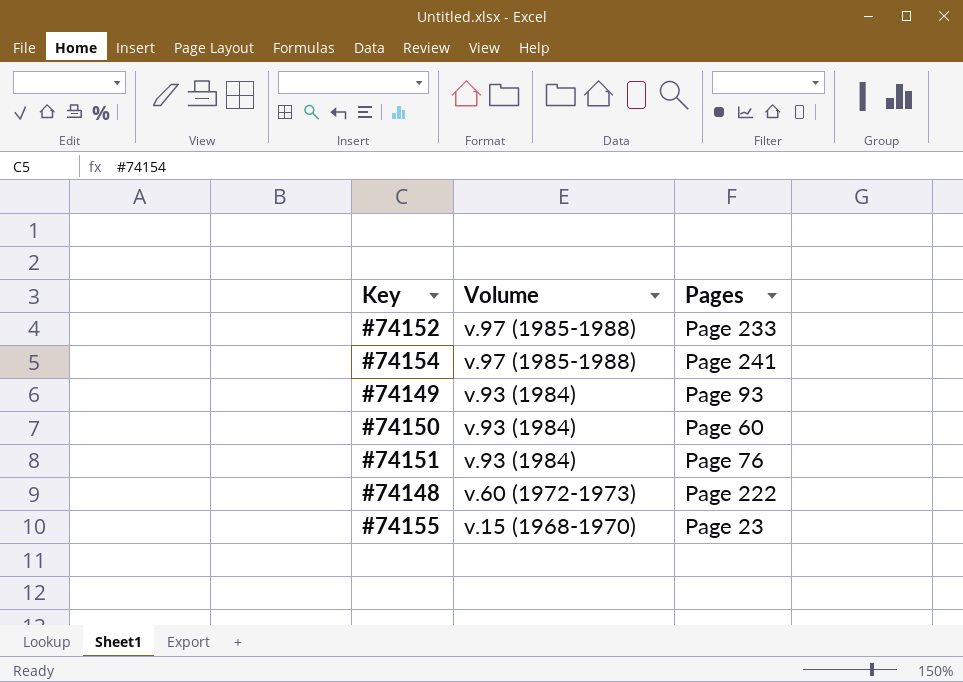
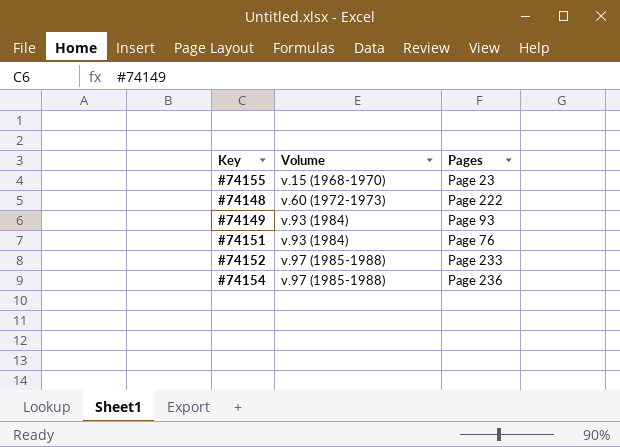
row order: Volume descending -> Volume ascending
row #74150: v.93 (1984) | Page 60 -> none
#74154 | Pages: Page 241 -> Page 236

